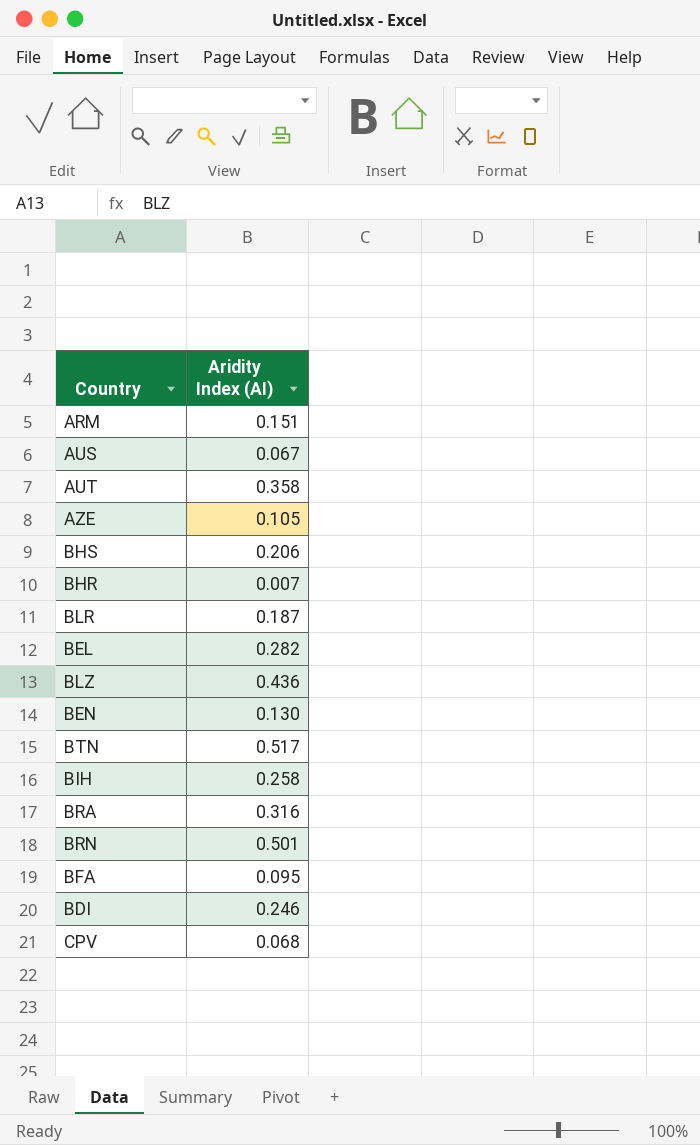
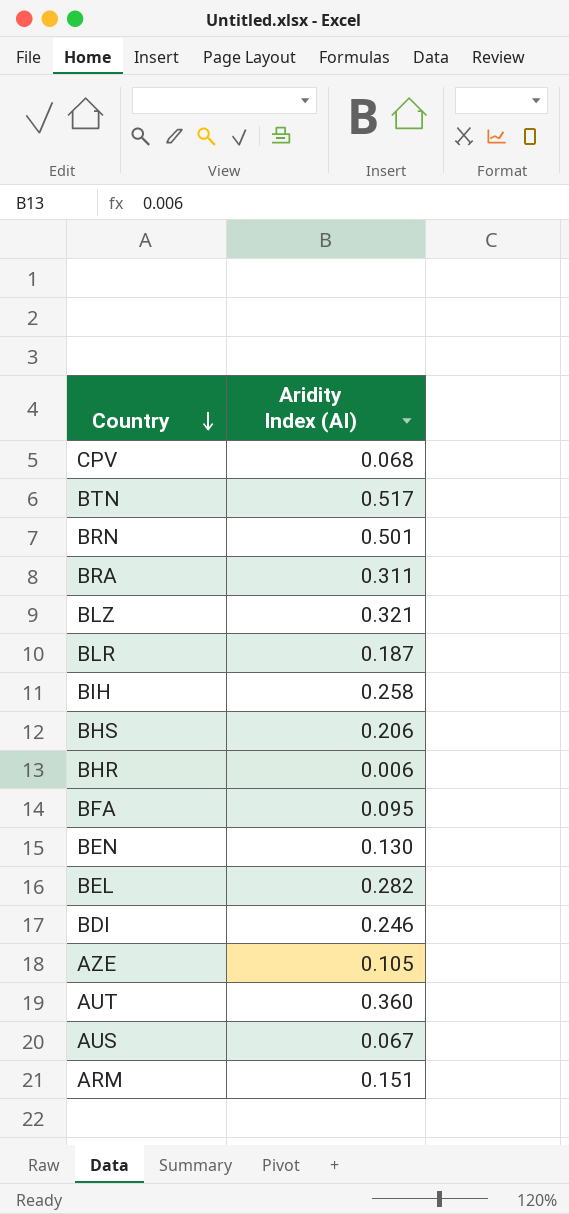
row order: none -> Country descending
BRA | Aridity Index (AI): 0.316 -> 0.311
BLZ | Aridity Index (AI): 0.436 -> 0.321
BHR | Aridity Index (AI): 0.007 -> 0.006
AUT | Aridity Index (AI): 0.358 -> 0.360

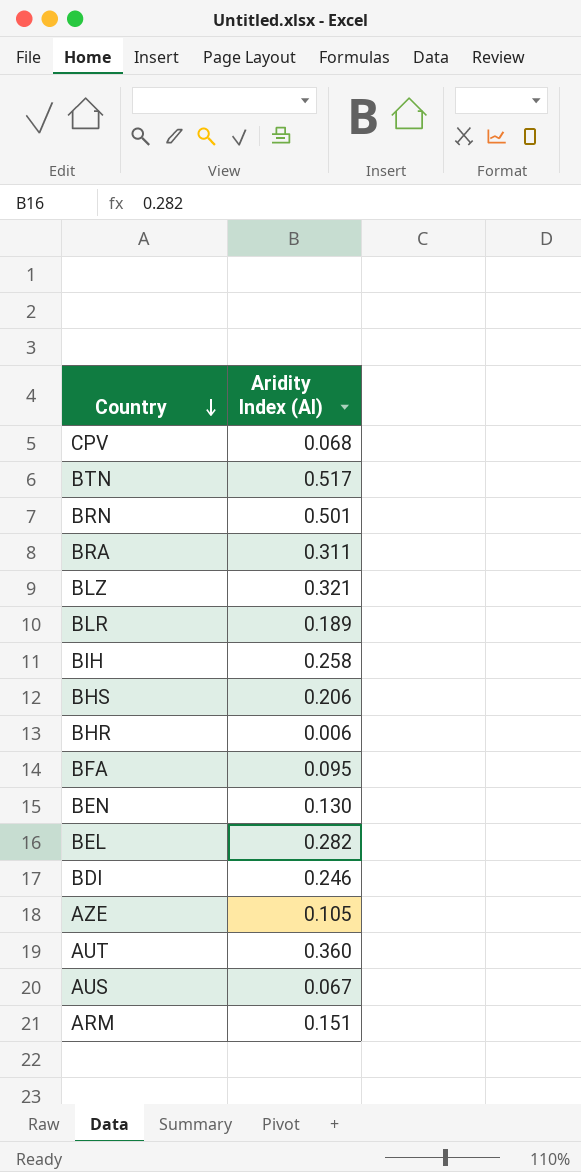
BLR | Aridity Index (AI): 0.187 -> 0.189

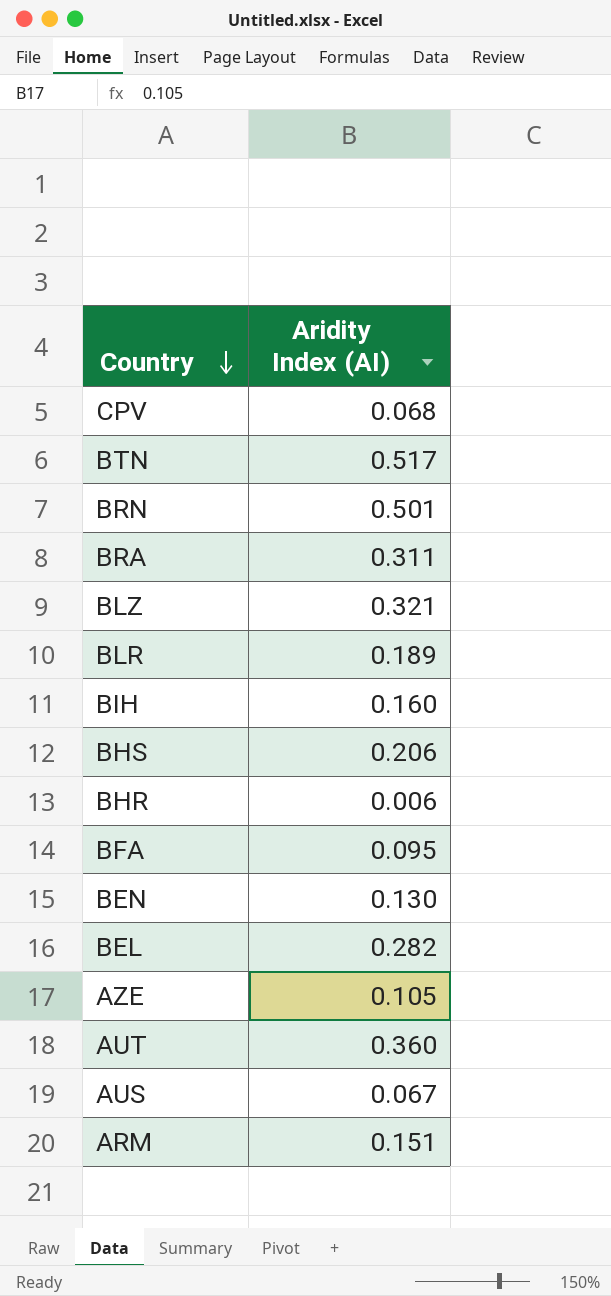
row BDI: 0.246 -> none
BIH | Aridity Index (AI): 0.258 -> 0.160

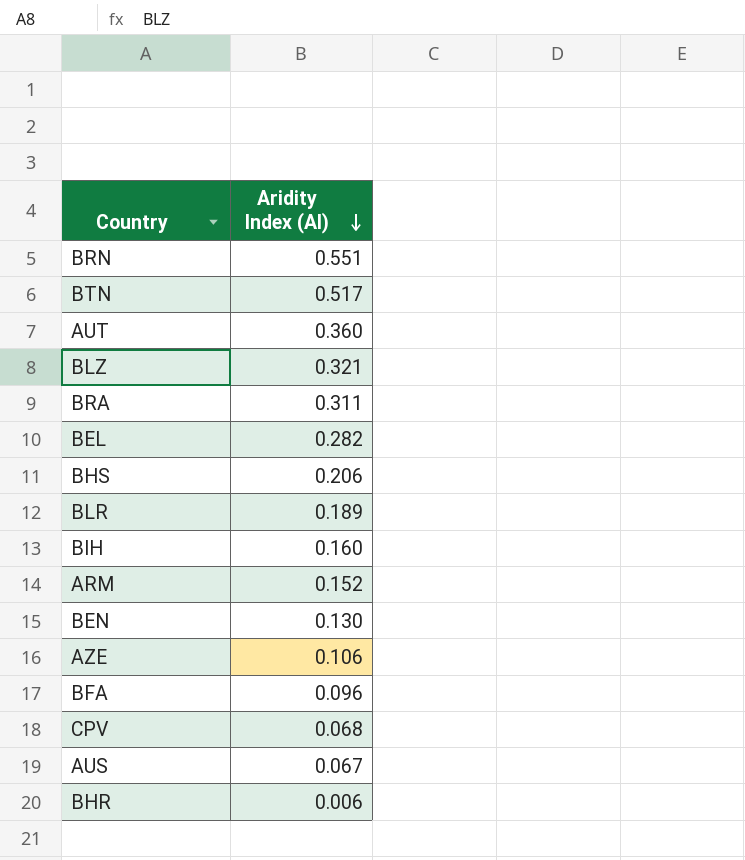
row order: Country descending -> Aridity Index (AI) descending
BRN | Aridity Index (AI): 0.501 -> 0.551
ARM | Aridity Index (AI): 0.151 -> 0.152
AZE | Aridity Index (AI): 0.105 -> 0.106
BFA | Aridity Index (AI): 0.095 -> 0.096

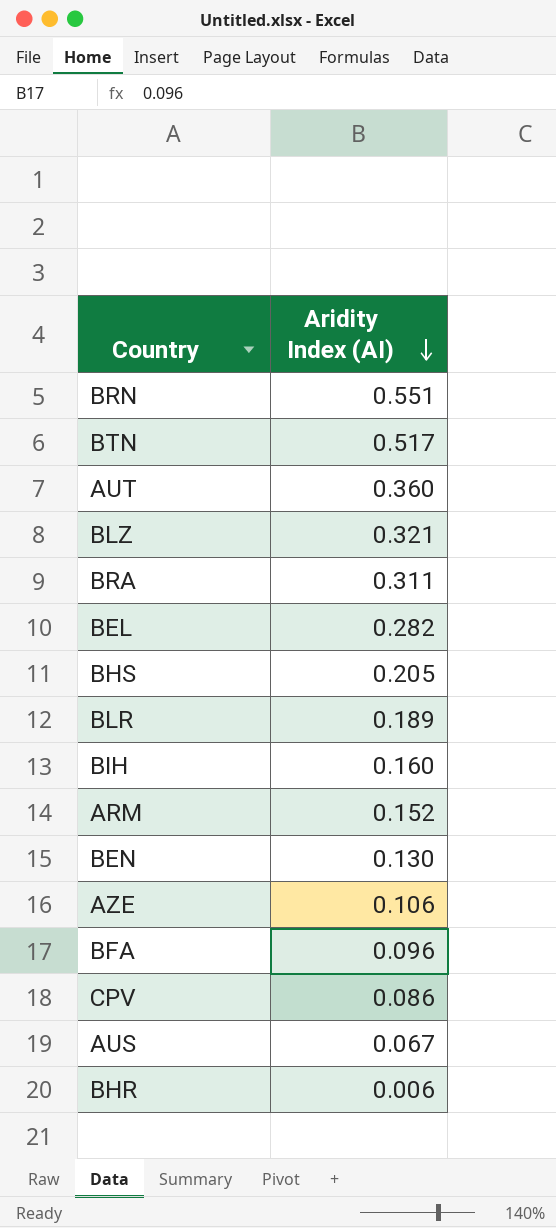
BHS | Aridity Index (AI): 0.206 -> 0.205
CPV | Aridity Index (AI): 0.068 -> 0.086

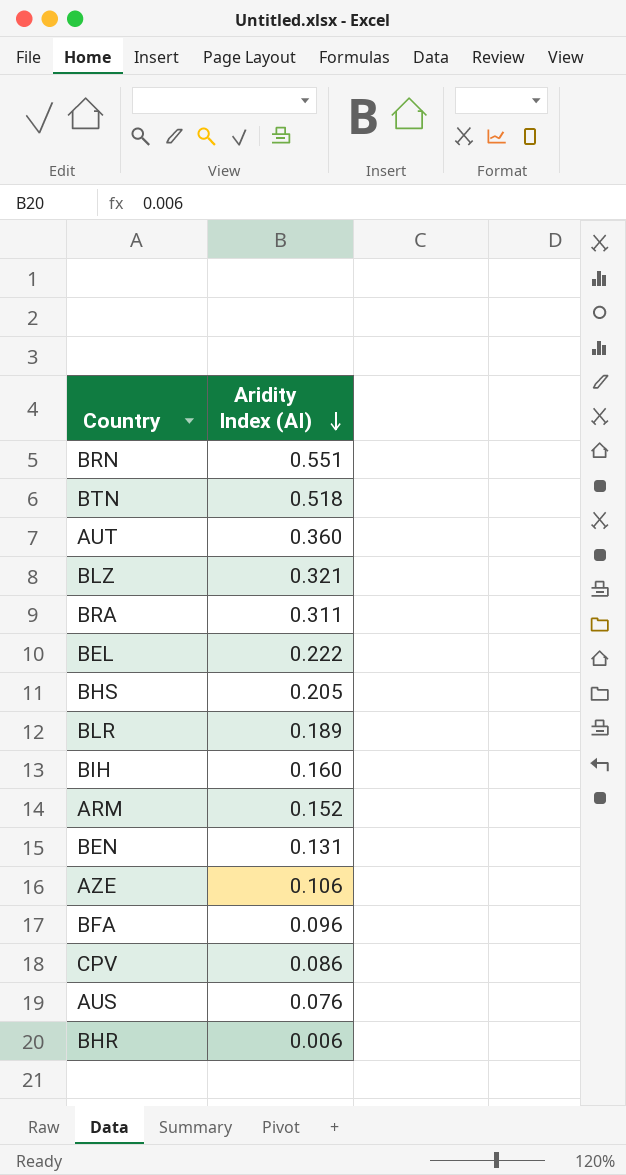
BTN | Aridity Index (AI): 0.517 -> 0.518
BEL | Aridity Index (AI): 0.282 -> 0.222
BEN | Aridity Index (AI): 0.130 -> 0.131
AUS | Aridity Index (AI): 0.067 -> 0.076

